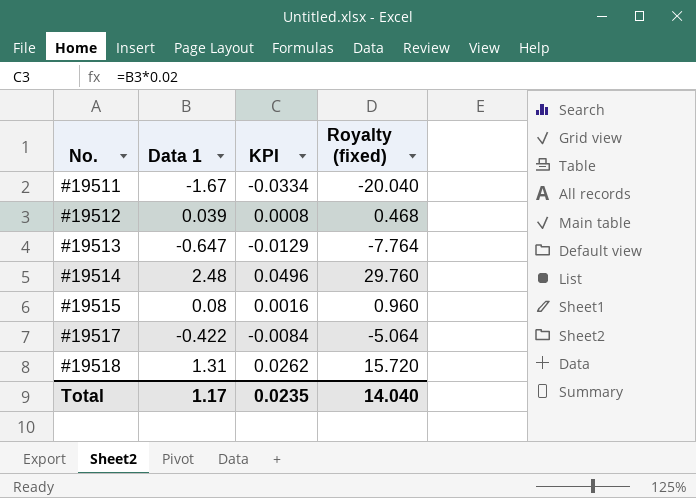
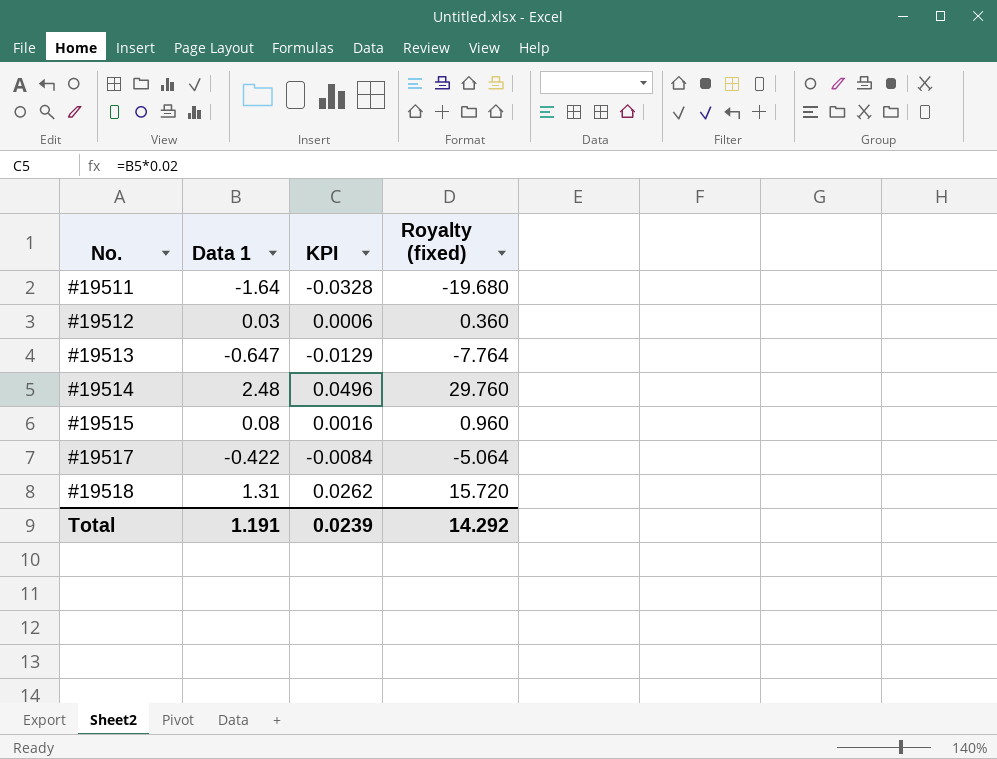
#19511 | Data 1: -1.67 -> -1.64
#19511 | KPI: -0.0334 -> -0.0328
#19511 | Royalty (fixed): -20.040 -> -19.680
#19512 | Data 1: 0.039 -> 0.03
#19512 | KPI: 0.0008 -> 0.0006
#19512 | Royalty (fixed): 0.468 -> 0.360
Total | Data 1: 1.17 -> 1.191
Total | KPI: 0.0235 -> 0.0239
Total | Royalty (fixed): 14.040 -> 14.292

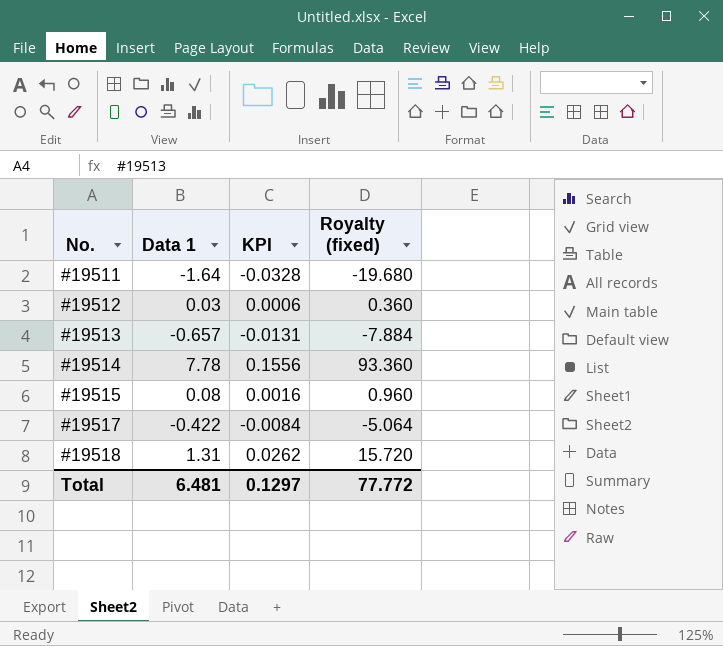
#19513 | Data 1: -0.647 -> -0.657
#19513 | KPI: -0.0129 -> -0.0131
#19513 | Royalty (fixed): -7.764 -> -7.884
#19514 | Data 1: 2.48 -> 7.78
#19514 | KPI: 0.0496 -> 0.1556
#19514 | Royalty (fixed): 29.760 -> 93.360
Total | Data 1: 1.191 -> 6.481
Total | KPI: 0.0239 -> 0.1297
Total | Royalty (fixed): 14.292 -> 77.772

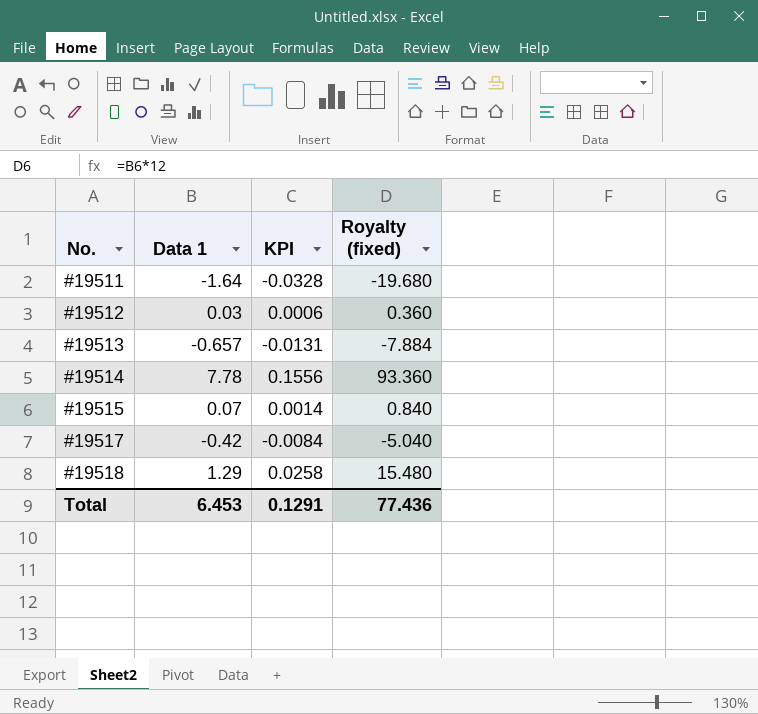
#19515 | Data 1: 0.08 -> 0.07
#19515 | KPI: 0.0016 -> 0.0014
#19515 | Royalty (fixed): 0.960 -> 0.840
#19517 | Data 1: -0.422 -> -0.42
#19517 | Royalty (fixed): -5.064 -> -5.040
#19518 | Data 1: 1.31 -> 1.29
#19518 | KPI: 0.0262 -> 0.0258
#19518 | Royalty (fixed): 15.720 -> 15.480
Total | Data 1: 6.481 -> 6.453
Total | KPI: 0.1297 -> 0.1291
Total | Royalty (fixed): 77.772 -> 77.436

